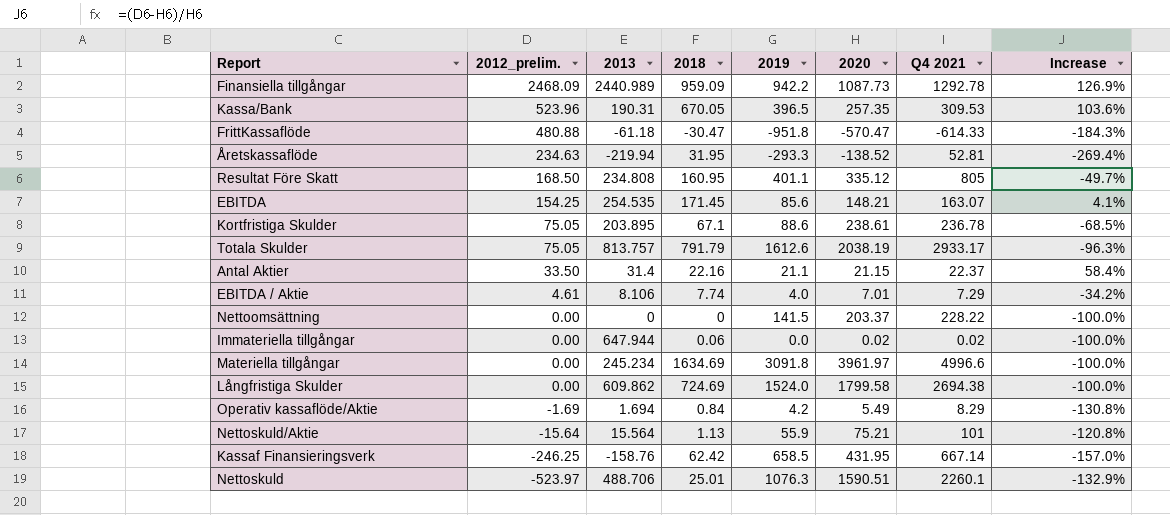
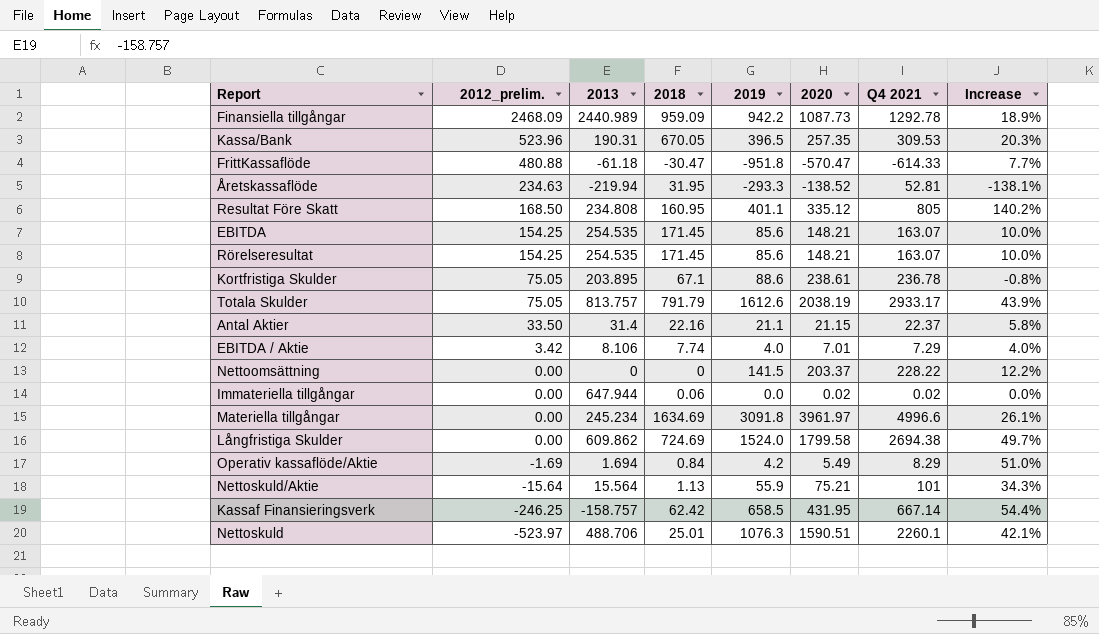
column Increase | formula: ([2012_prelim.] - [2020]) / [2020] -> ([Q4 2021] - [2020]) / [2020]
row Rörelseresultat: none -> 154.25 | 254.535 | 171.45 | 85.6 | 148.21 | 163.07 | 10.0%
EBITDA / Aktie | 2012_prelim.: 4.61 -> 3.42
Kassaf Finansieringsverk | 2013: -158.76 -> -158.757

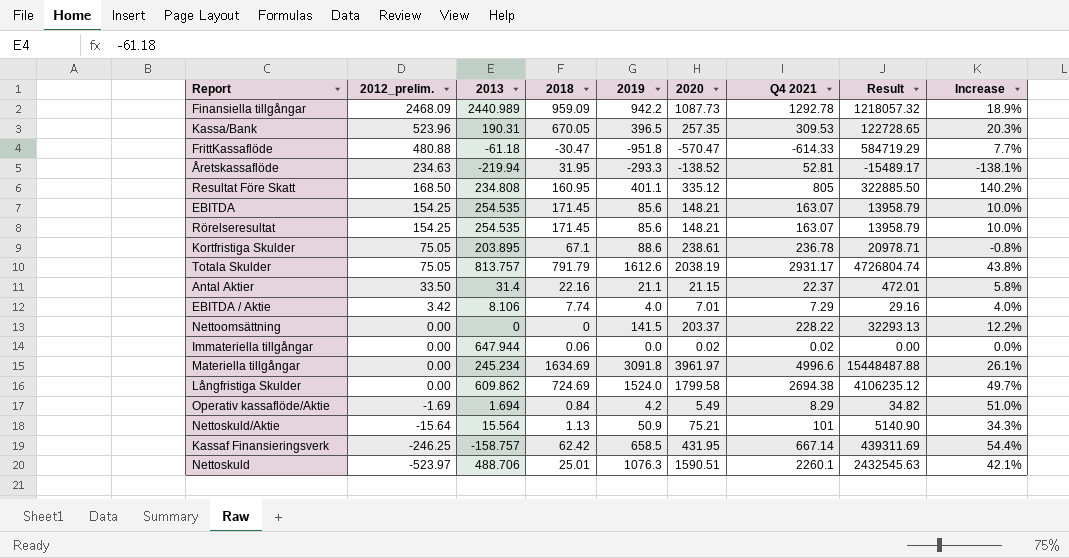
column Result | formula: none -> [2019] * [Q4 2021]
Totala Skulder | Q4 2021: 2933.17 -> 2931.17
Totala Skulder | Increase: 43.9% -> 43.8%
Nettoskuld/Aktie | 2019: 55.9 -> 50.9

